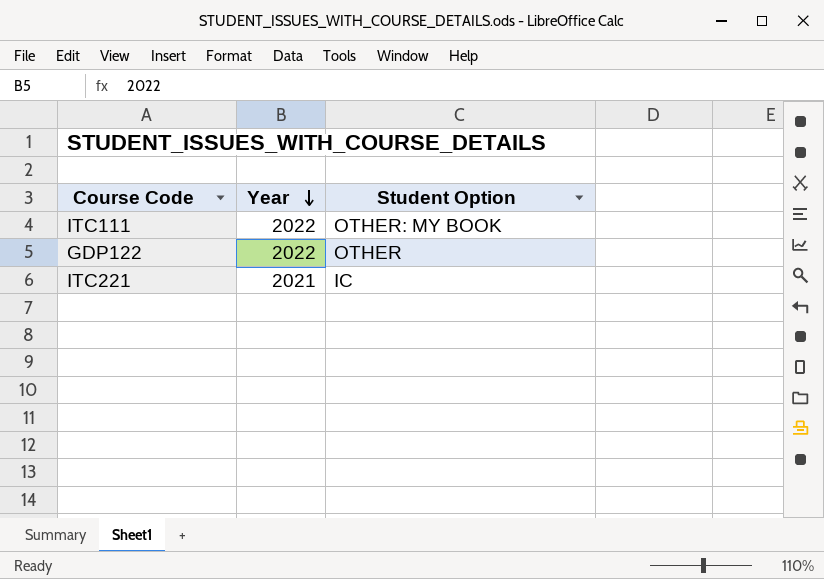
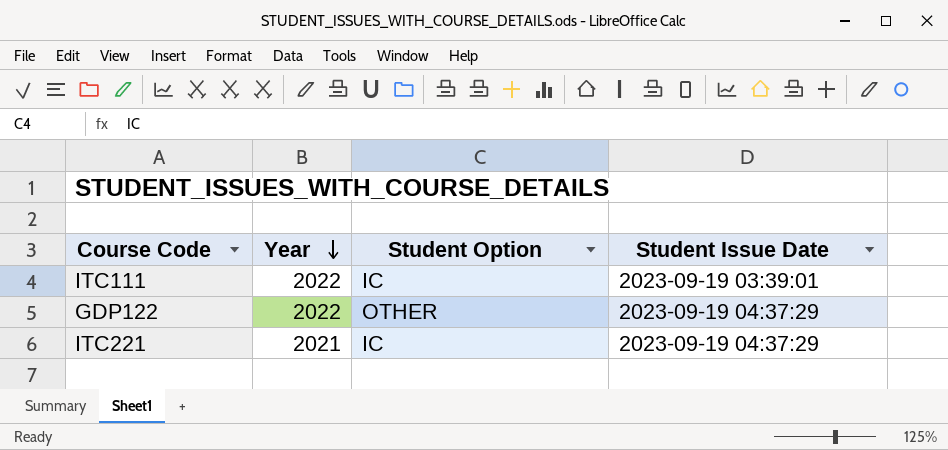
column Student Issue Date | position: none -> 4
ITC111 | Student Option: OTHER: MY BOOK -> IC

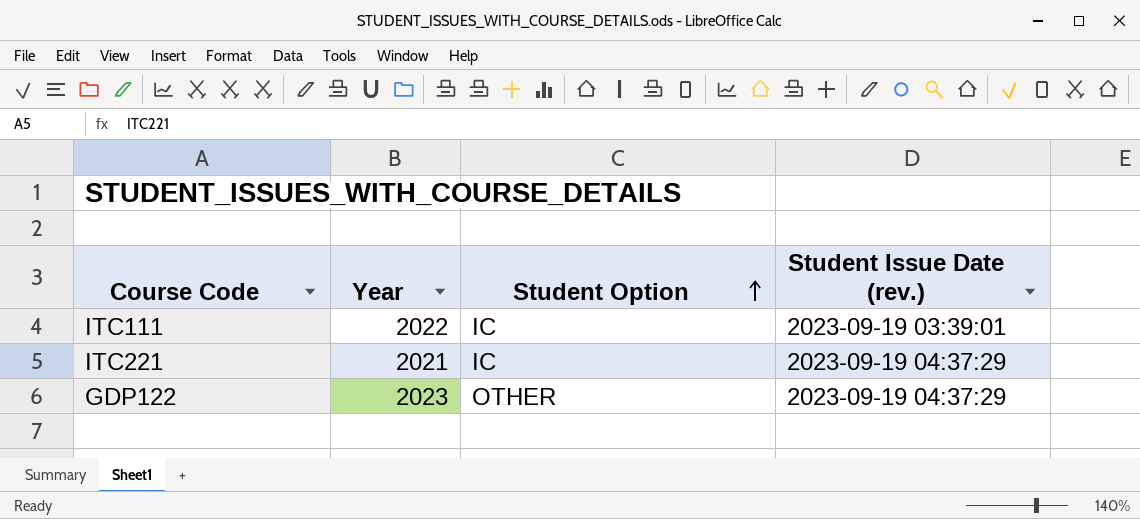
row order: Year descending -> Student Option ascending
column name: Student Issue Date -> Student Issue Date (rev.)
GDP122 | Year: 2022 -> 2023

